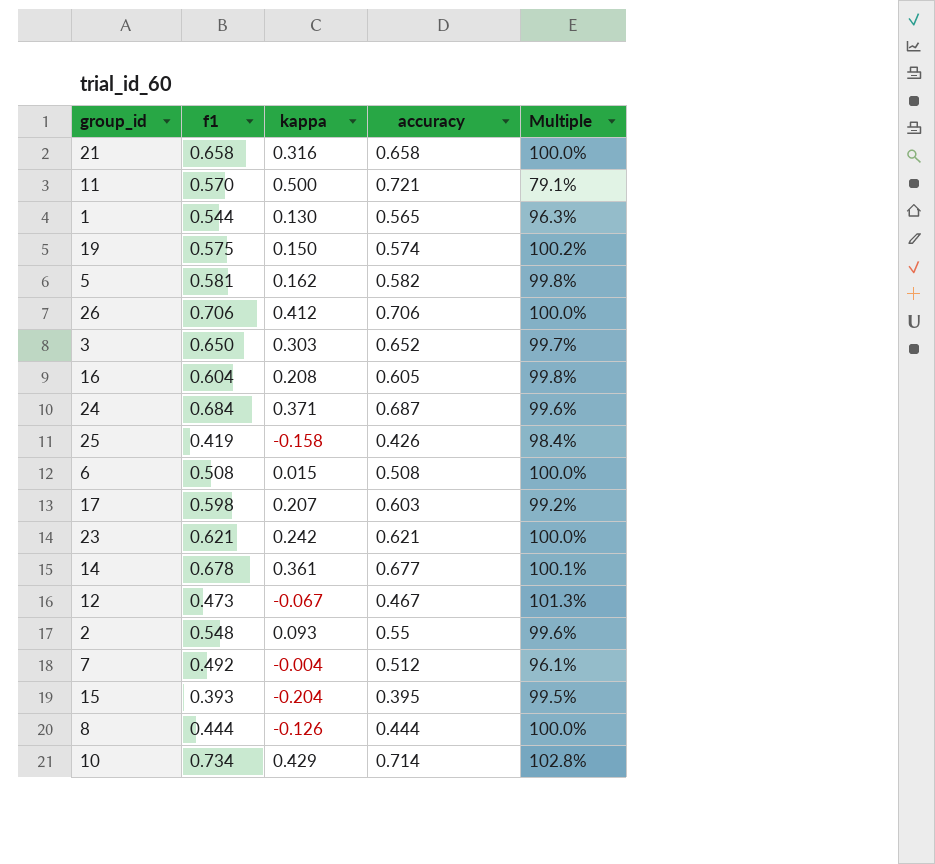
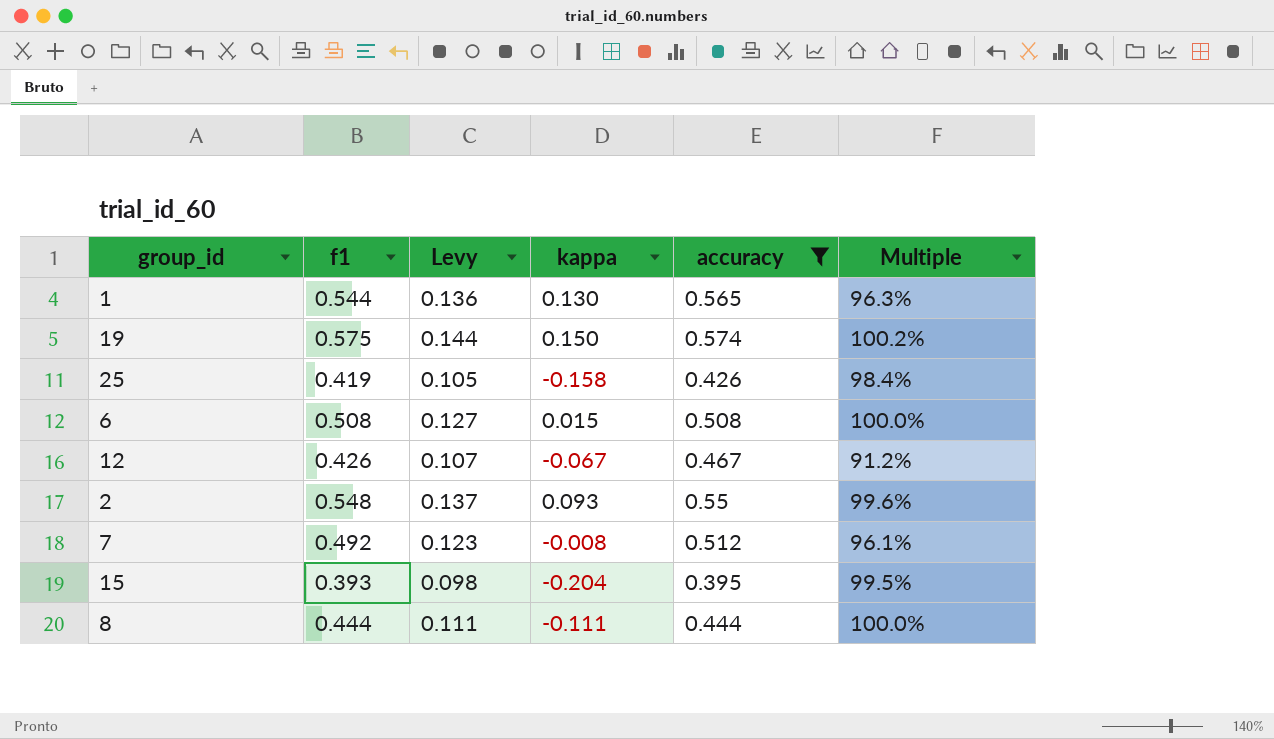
filter: none -> accuracy <= 0.574
column Levy | formula: none -> [f1] * 0.25
12 | f1: 0.473 -> 0.426
12 | Multiple: 101.3% -> 91.2%
7 | kappa: -0.004 -> -0.008
8 | kappa: -0.126 -> -0.111

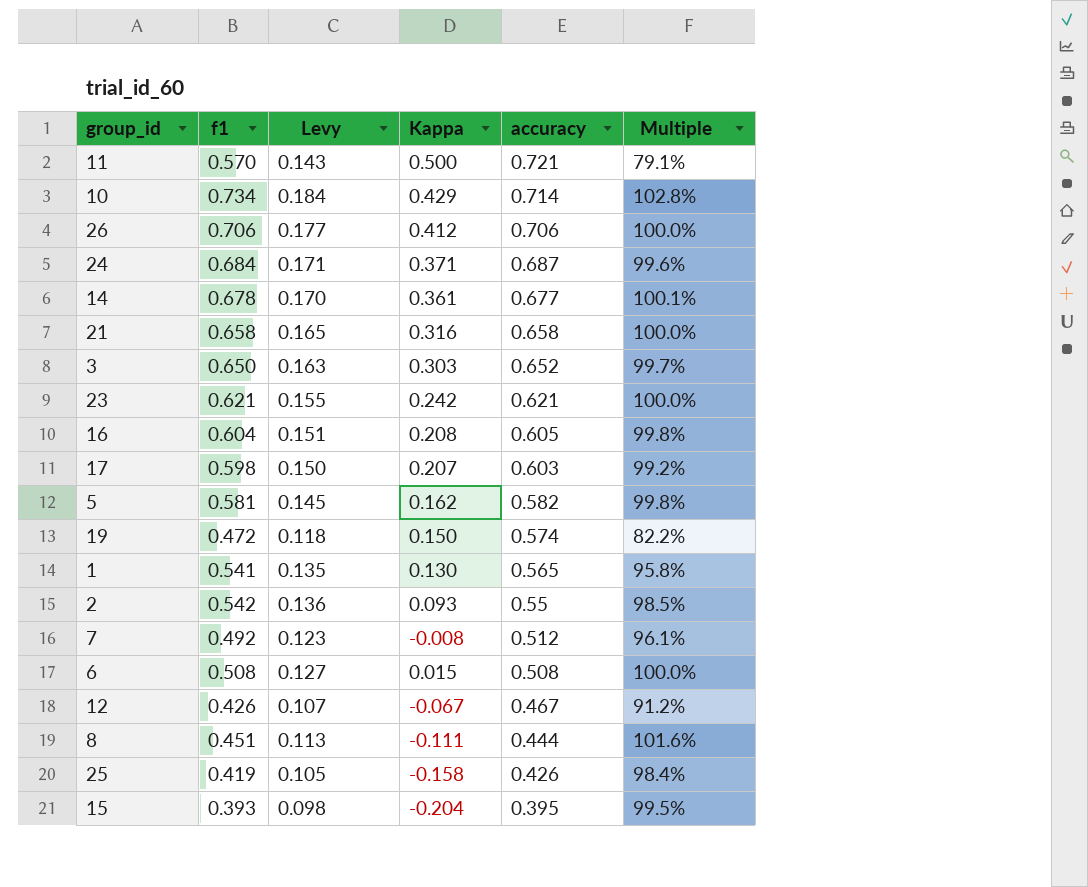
filter: accuracy <= 0.574 -> none
row order: none -> accuracy descending
column name: kappa -> Kappa
19 | f1: 0.575 -> 0.472
19 | Levy: 0.144 -> 0.118
19 | Multiple: 100.2% -> 82.2%
1 | f1: 0.544 -> 0.541
1 | Levy: 0.136 -> 0.135
1 | Multiple: 96.3% -> 95.8%
2 | f1: 0.548 -> 0.542
2 | Levy: 0.137 -> 0.136
2 | Multiple: 99.6% -> 98.5%
8 | f1: 0.444 -> 0.451
8 | Levy: 0.111 -> 0.113
8 | Multiple: 100.0% -> 101.6%

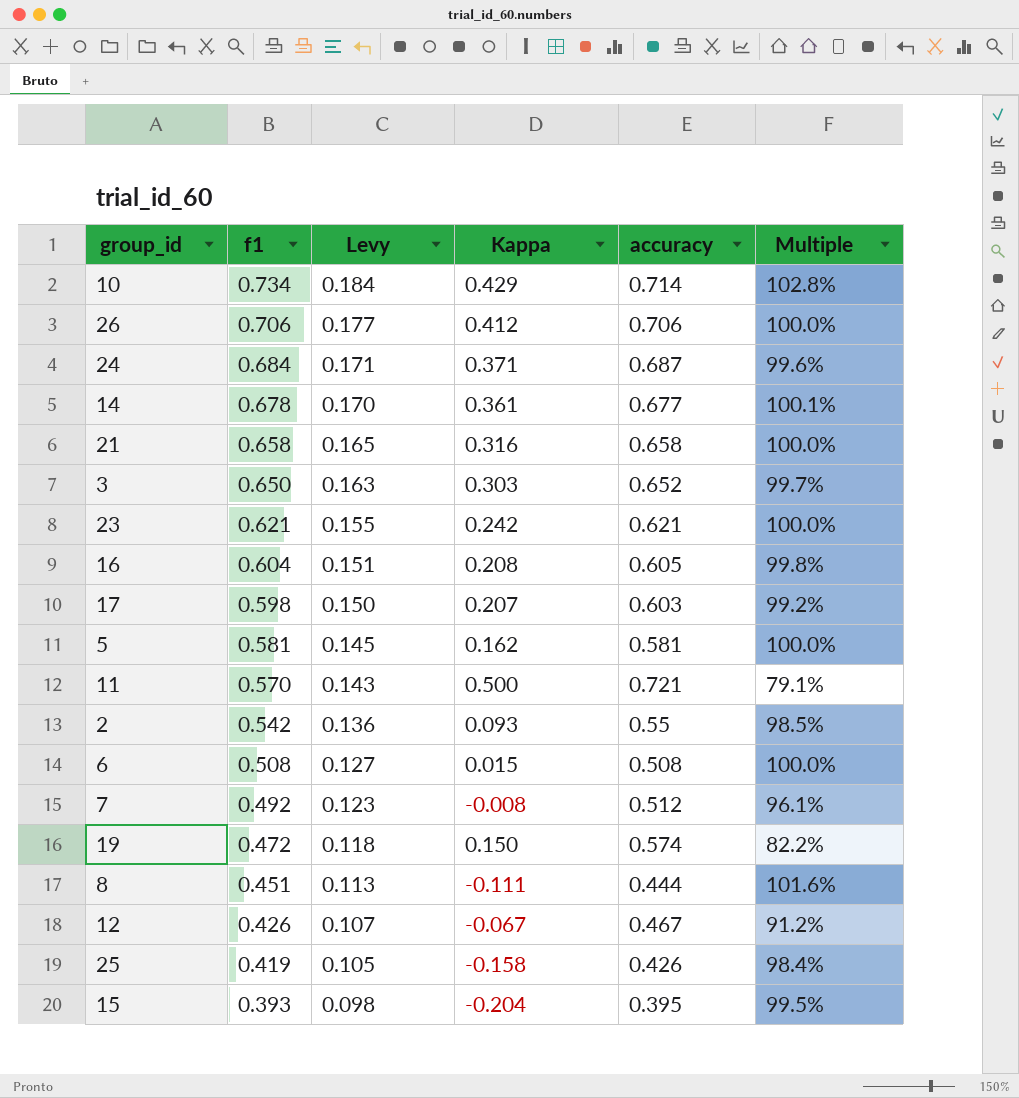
row order: accuracy descending -> f1 descending
row 1: 0.541 | 0.135 | 0.130 | 0.565 | 95.8% -> none
5 | accuracy: 0.582 -> 0.581
5 | Multiple: 99.8% -> 100.0%

